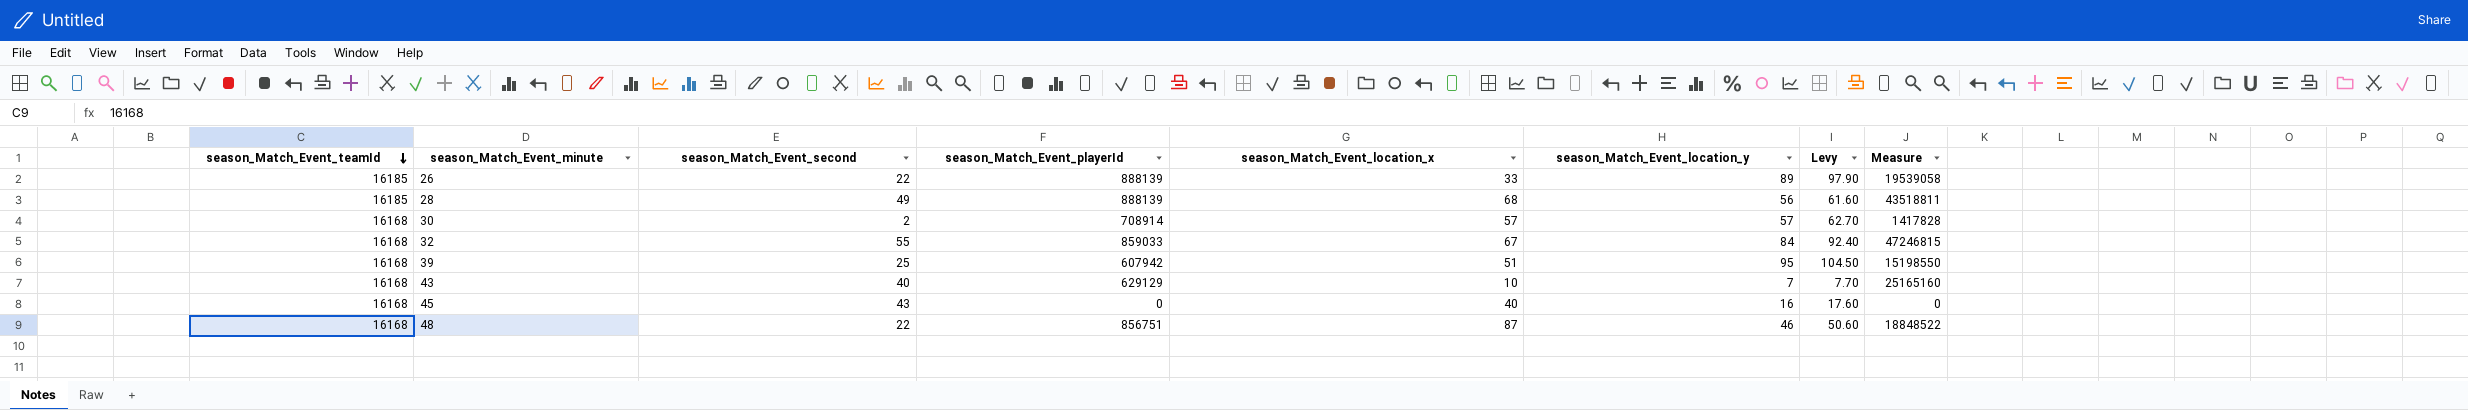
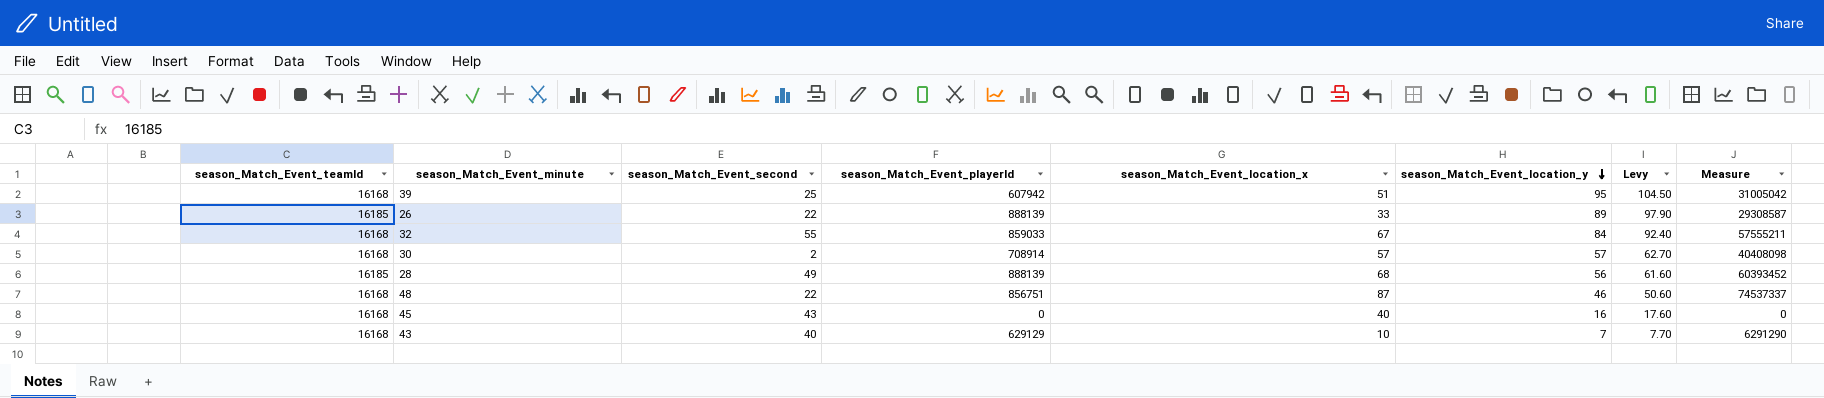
row order: season_Match_Event_teamId descending -> season_Match_Event_location_y descending
column Measure | formula: [season_Match_Event_second] * [season_Match_Event_playerId] -> [season_Match_Event_playerId] * [season_Match_Event_location_x]

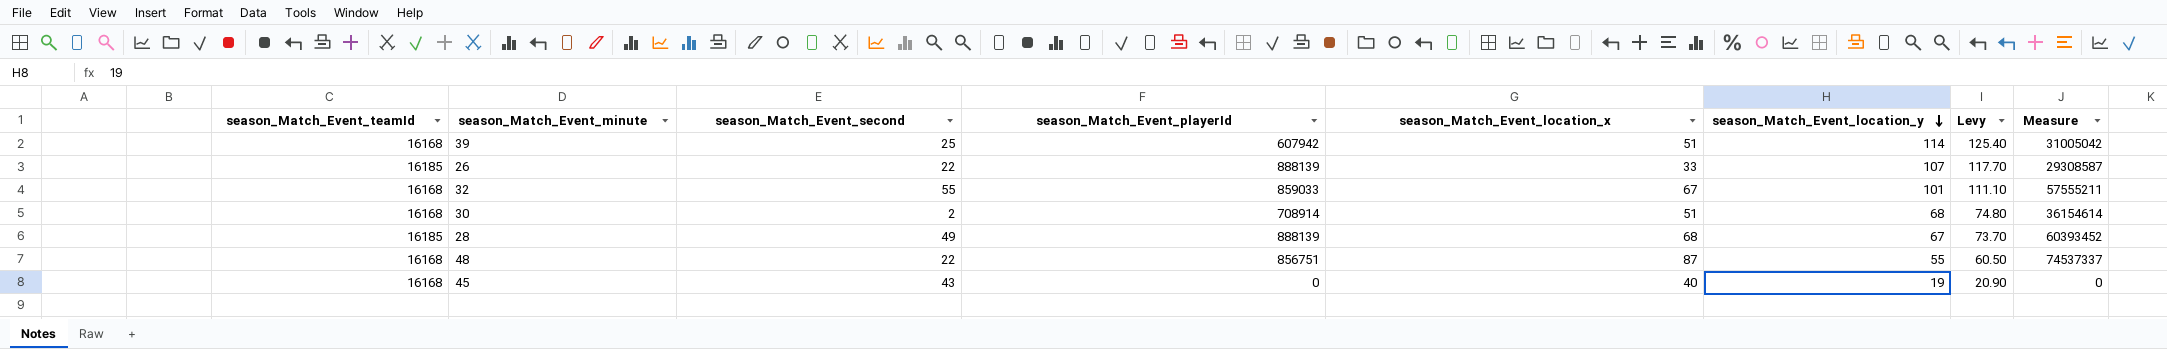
row 43: 16168 | 40 | 629129 | 10 | 7 | 7.70 | 6291290 -> none
39 | season_Match_Event_location_y: 95 -> 114
39 | Levy: 104.50 -> 125.40
26 | season_Match_Event_location_y: 89 -> 107
26 | Levy: 97.90 -> 117.70
32 | season_Match_Event_location_y: 84 -> 101
32 | Levy: 92.40 -> 111.10
30 | season_Match_Event_location_x: 57 -> 51
30 | season_Match_Event_location_y: 57 -> 68
30 | Levy: 62.70 -> 74.80
30 | Measure: 40408098 -> 36154614
28 | season_Match_Event_location_y: 56 -> 67
28 | Levy: 61.60 -> 73.70
48 | season_Match_Event_location_y: 46 -> 55
48 | Levy: 50.60 -> 60.50
45 | season_Match_Event_location_y: 16 -> 19
45 | Levy: 17.60 -> 20.90

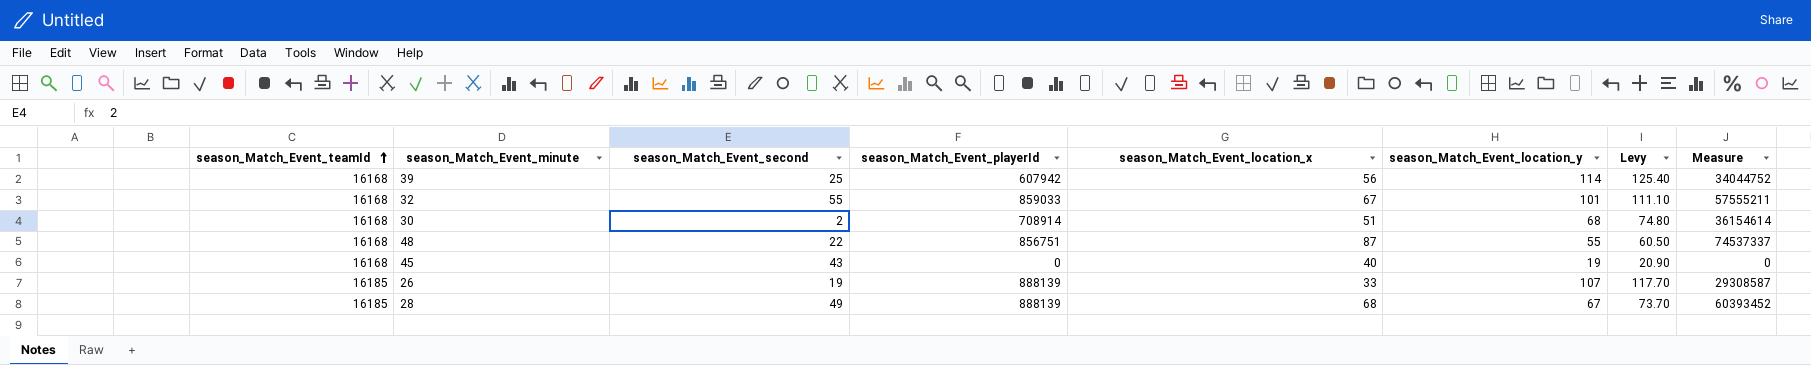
row order: season_Match_Event_location_y descending -> season_Match_Event_teamId ascending
39 | season_Match_Event_location_x: 51 -> 56
39 | Measure: 31005042 -> 34044752
26 | season_Match_Event_second: 22 -> 19

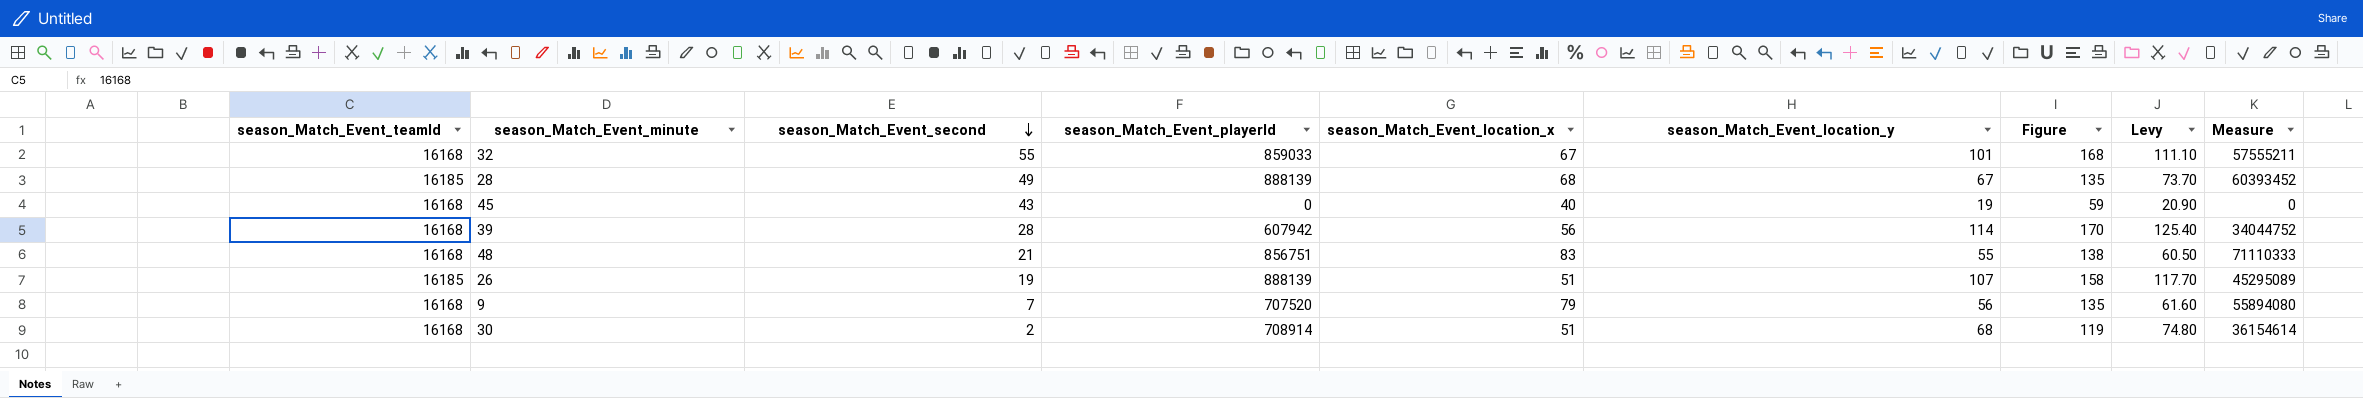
row order: season_Match_Event_teamId ascending -> season_Match_Event_second descending
column Figure | formula: none -> [season_Match_Event_location_x] + [season_Match_Event_location_y]
39 | season_Match_Event_second: 25 -> 28
48 | season_Match_Event_second: 22 -> 21
48 | season_Match_Event_location_x: 87 -> 83
48 | Measure: 74537337 -> 71110333
26 | season_Match_Event_location_x: 33 -> 51
26 | Measure: 29308587 -> 45295089
row 9: none -> 16168 | 7 | 707520 | 79 | 56 | 135 | 61.60 | 55894080

